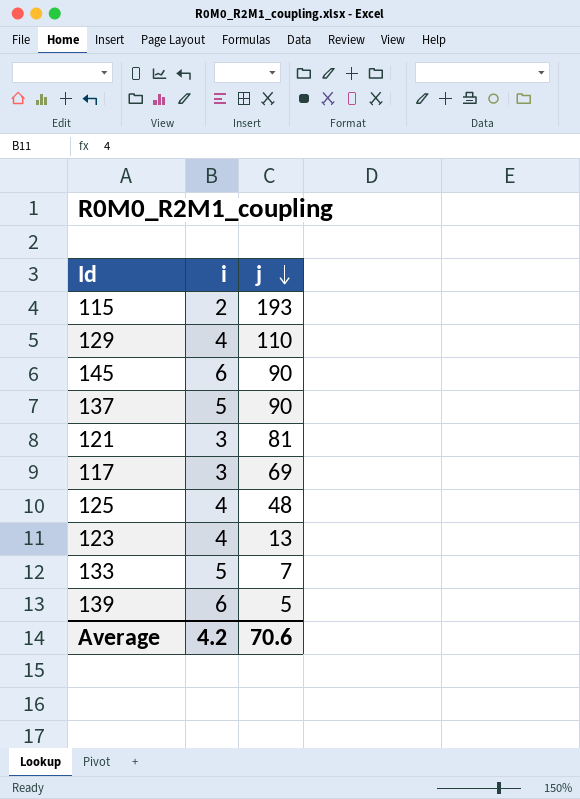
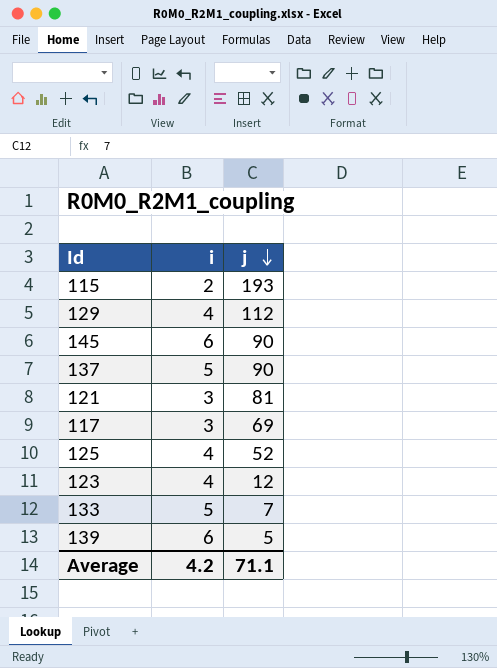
129 | j: 110 -> 112
125 | j: 48 -> 52
123 | j: 13 -> 12
Average | j: 70.6 -> 71.1

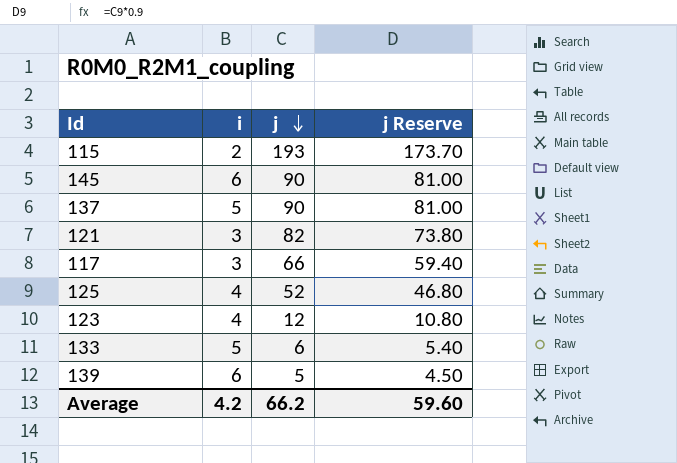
column j Reserve | formula: none -> [j] * 0.9
row 129: 4 | 112 -> none
121 | j: 81 -> 82
117 | j: 69 -> 66
133 | j: 7 -> 6
Average | j: 71.1 -> 66.2

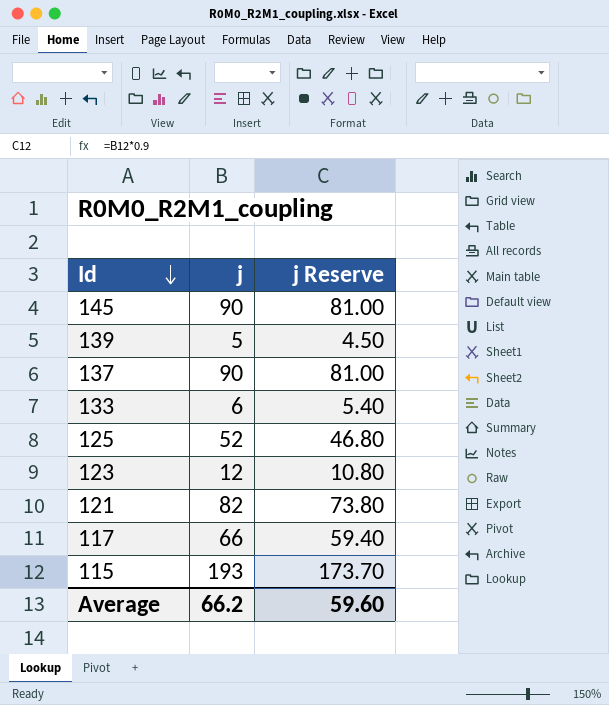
row order: j descending -> Id descending
column i | position: 2 -> none

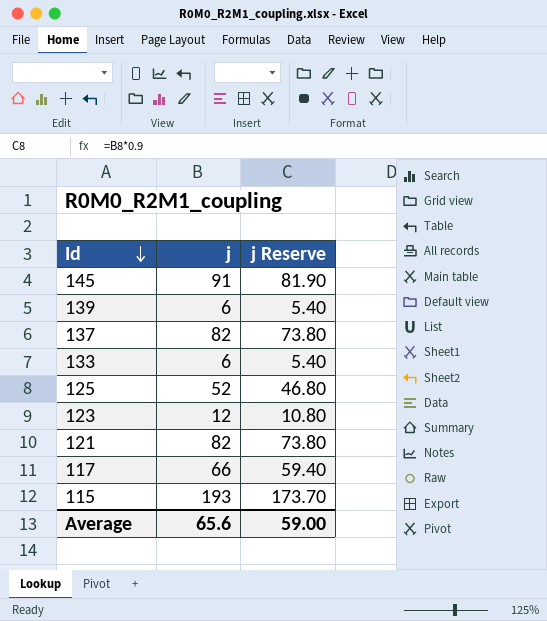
145 | j: 90 -> 91
145 | j Reserve: 81.00 -> 81.90
139 | j: 5 -> 6
139 | j Reserve: 4.50 -> 5.40
137 | j: 90 -> 82
137 | j Reserve: 81.00 -> 73.80
Average | j: 66.2 -> 65.6
Average | j Reserve: 59.60 -> 59.00

